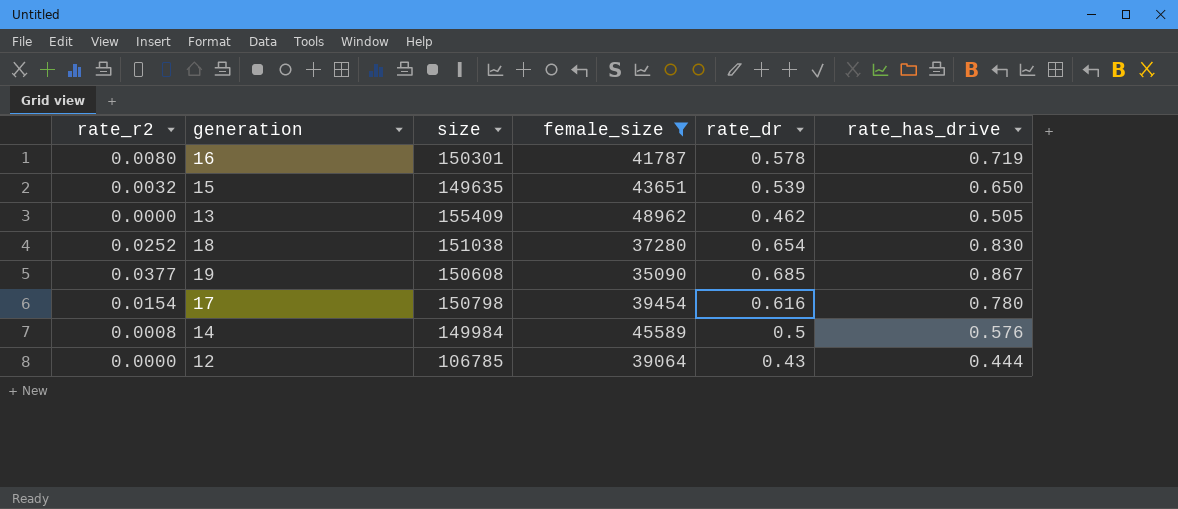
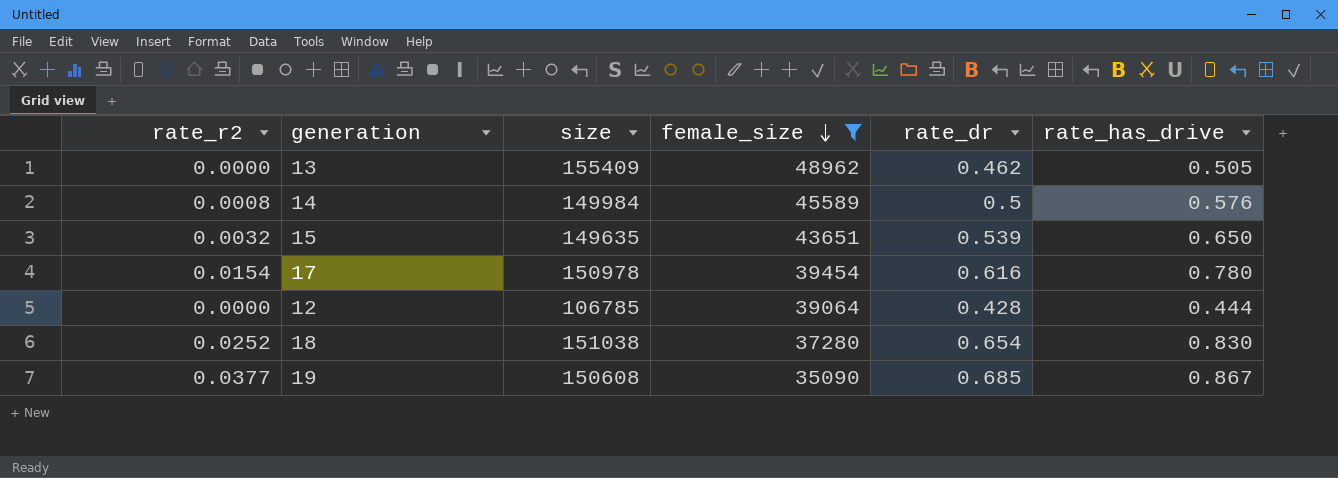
row order: none -> female_size descending
row 16: 0.0080 | 150301 | 41787 | 0.578 | 0.719 -> none
17 | size: 150798 -> 150978
12 | rate_dr: 0.43 -> 0.428

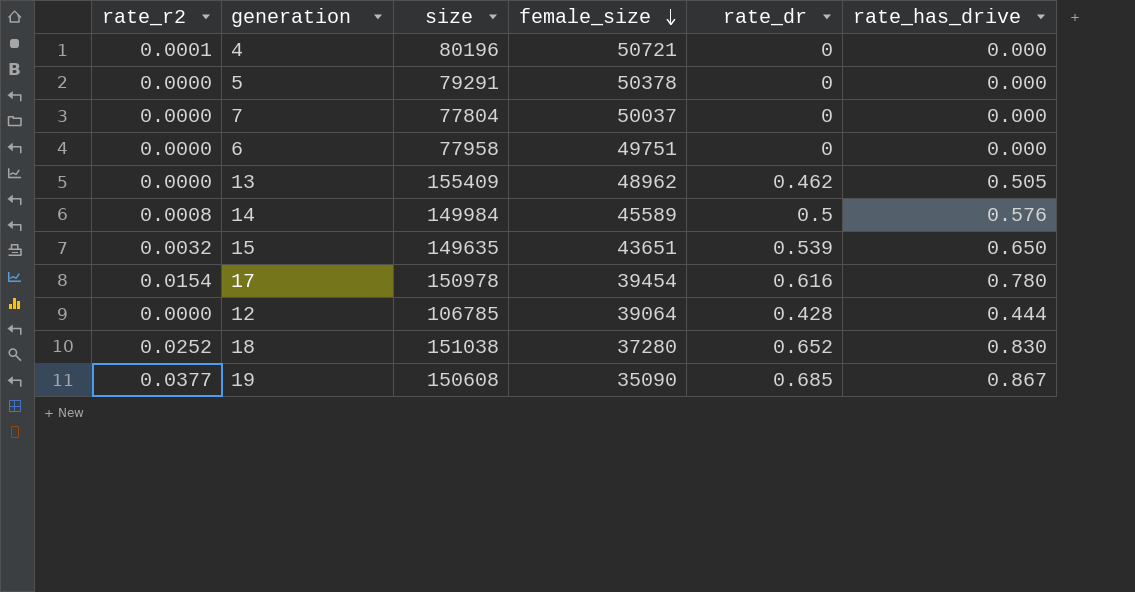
filter: female_size <= 48962 -> none
18 | rate_dr: 0.654 -> 0.652

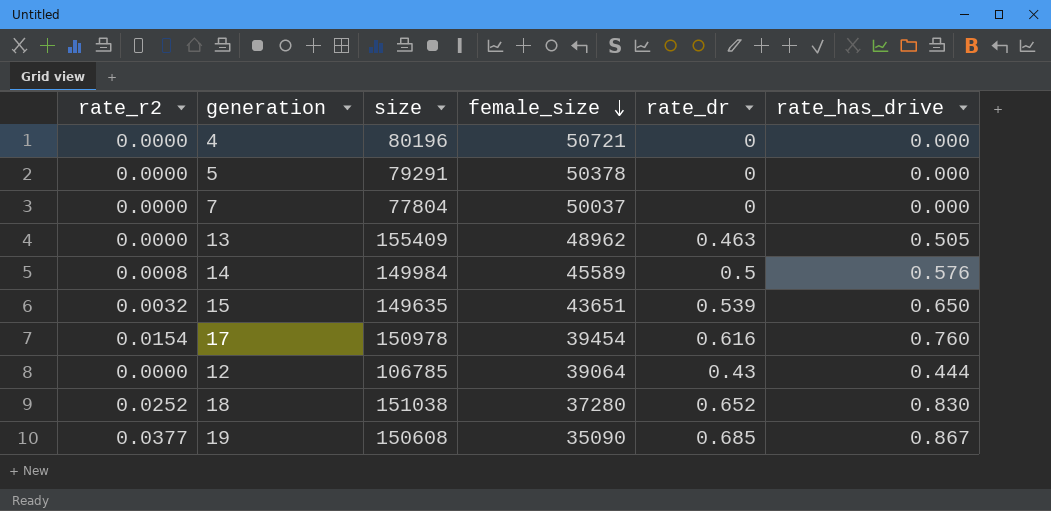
row 6: 0.0000 | 77958 | 49751 | 0 | 0.000 -> none
4 | rate_r2: 0.0001 -> 0.0000
13 | rate_dr: 0.462 -> 0.463
17 | rate_has_drive: 0.780 -> 0.760
12 | rate_dr: 0.428 -> 0.43

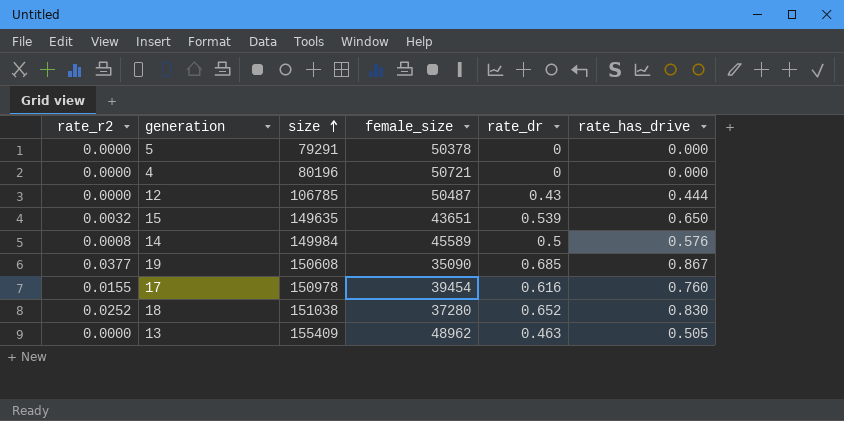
row order: female_size descending -> size ascending
row 7: 0.0000 | 77804 | 50037 | 0 | 0.000 -> none
12 | female_size: 39064 -> 50487
17 | rate_r2: 0.0154 -> 0.0155

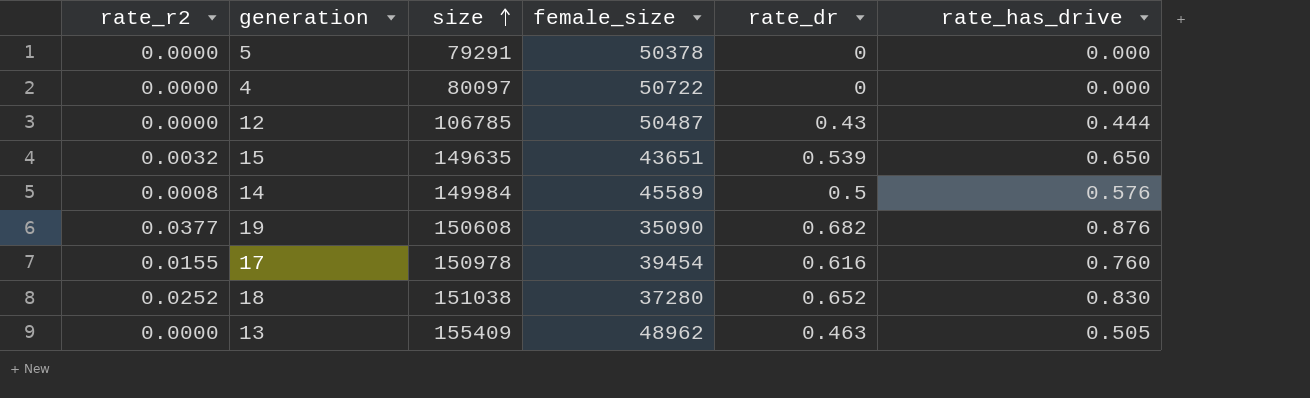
4 | size: 80196 -> 80097
4 | female_size: 50721 -> 50722
19 | rate_dr: 0.685 -> 0.682
19 | rate_has_drive: 0.867 -> 0.876

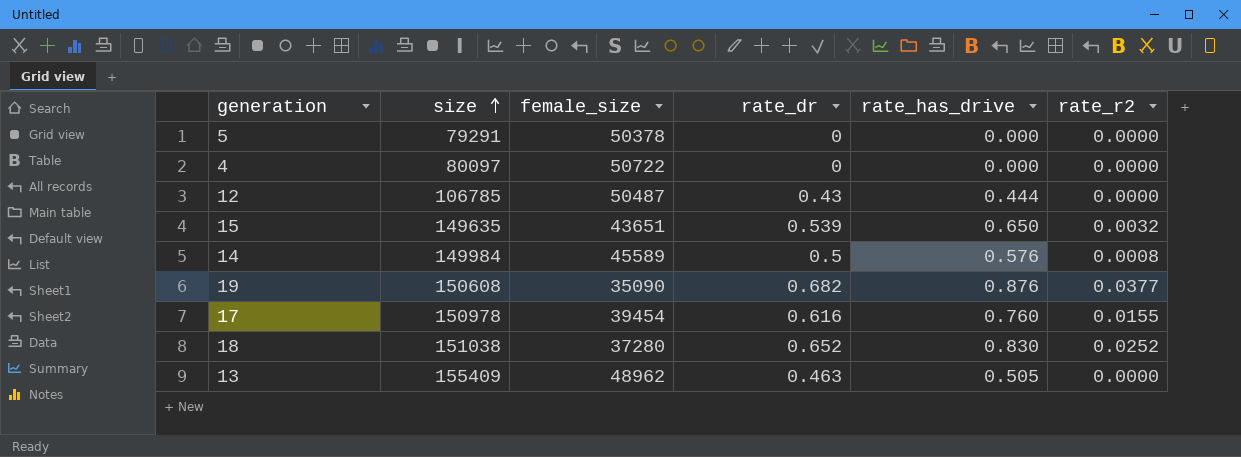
column rate_r2 | position: 1 -> 6

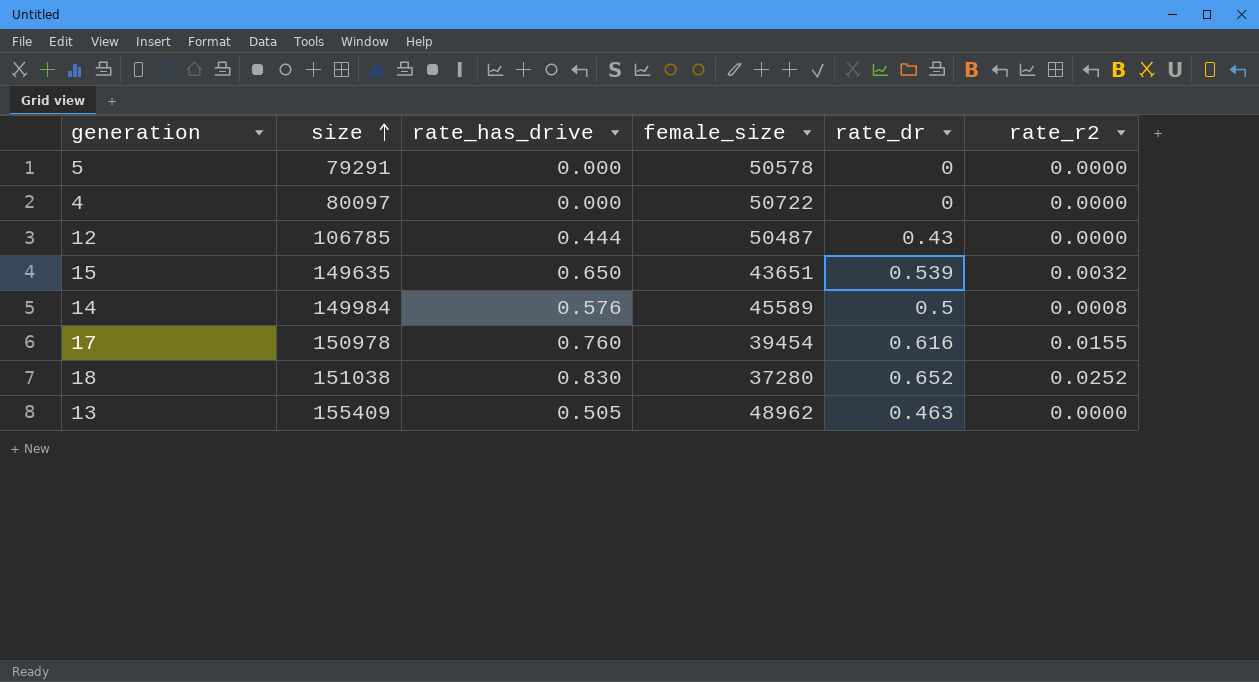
column rate_has_drive | position: 5 -> 3
row 19: 150608 | 35090 | 0.682 | 0.876 | 0.0377 -> none
5 | female_size: 50378 -> 50578

